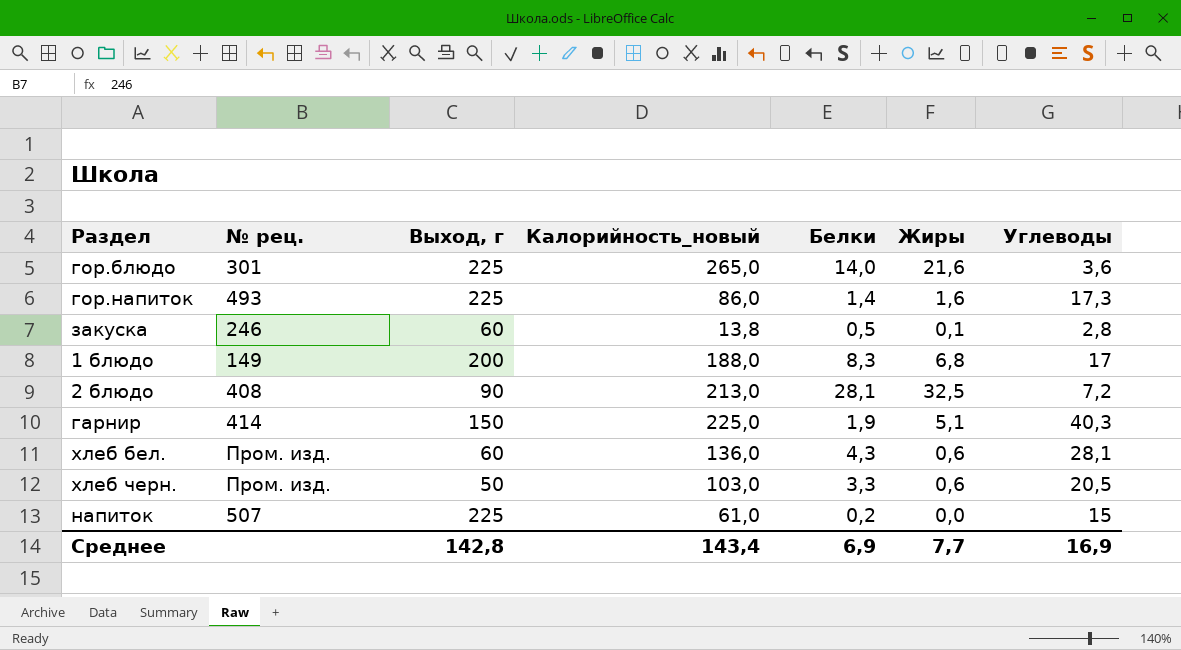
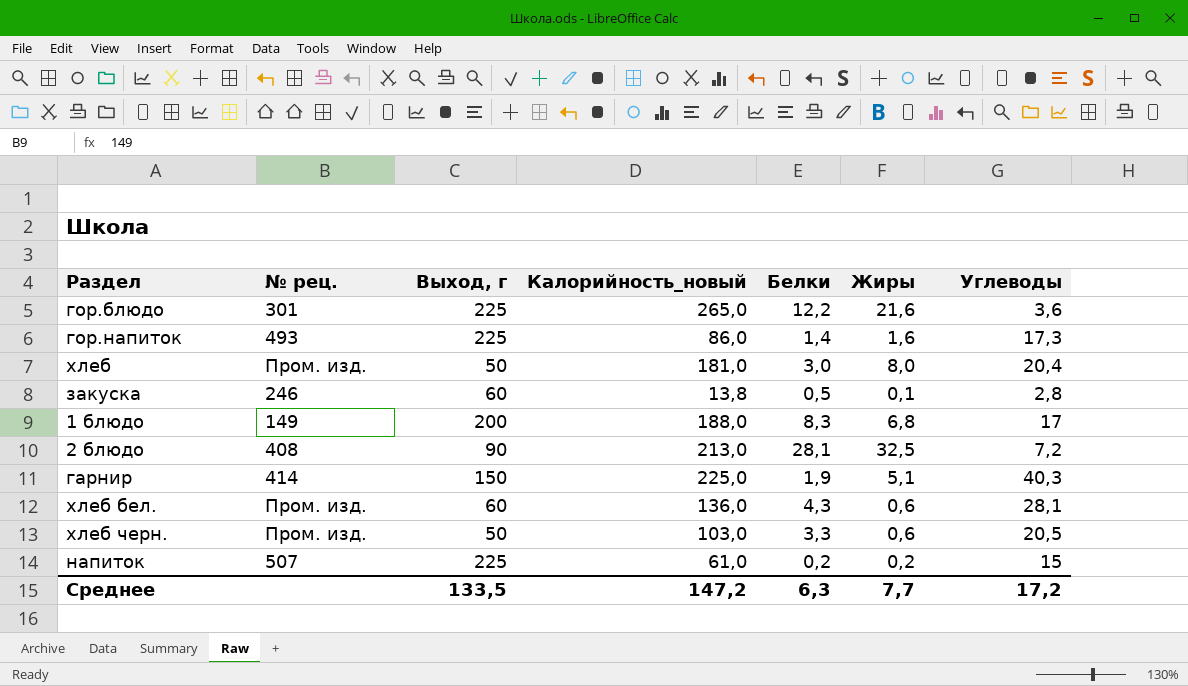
гор.блюдо | Белки: 14,0 -> 12,2
row хлеб: none -> Пром. изд. | 50 | 181,0 | 3,0 | 8,0 | 20,4
напиток | Жиры: 0,0 -> 0,2
Среднее | Выход, г: 142,8 -> 133,5
Среднее | Калорийность_новый: 143,4 -> 147,2
Среднее | Белки: 6,9 -> 6,3
Среднее | Углеводы: 16,9 -> 17,2

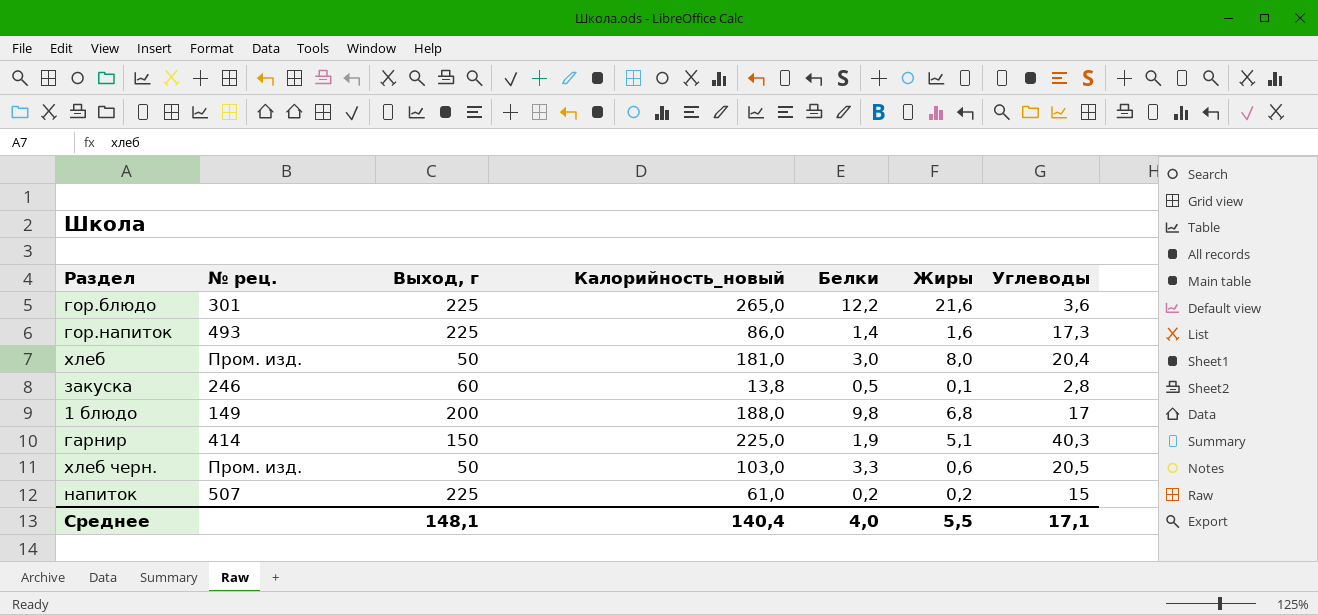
row 2 блюдо: 408 | 90 | 213,0 | 28,1 | 32,5 | 7,2 -> none
row хлеб бел.: Пром. изд. | 60 | 136,0 | 4,3 | 0,6 | 28,1 -> none
1 блюдо | Белки: 8,3 -> 9,8
Среднее | Выход, г: 133,5 -> 148,1
Среднее | Калорийность_новый: 147,2 -> 140,4
Среднее | Белки: 6,3 -> 4,0
Среднее | Жиры: 7,7 -> 5,5
Среднее | Углеводы: 17,2 -> 17,1

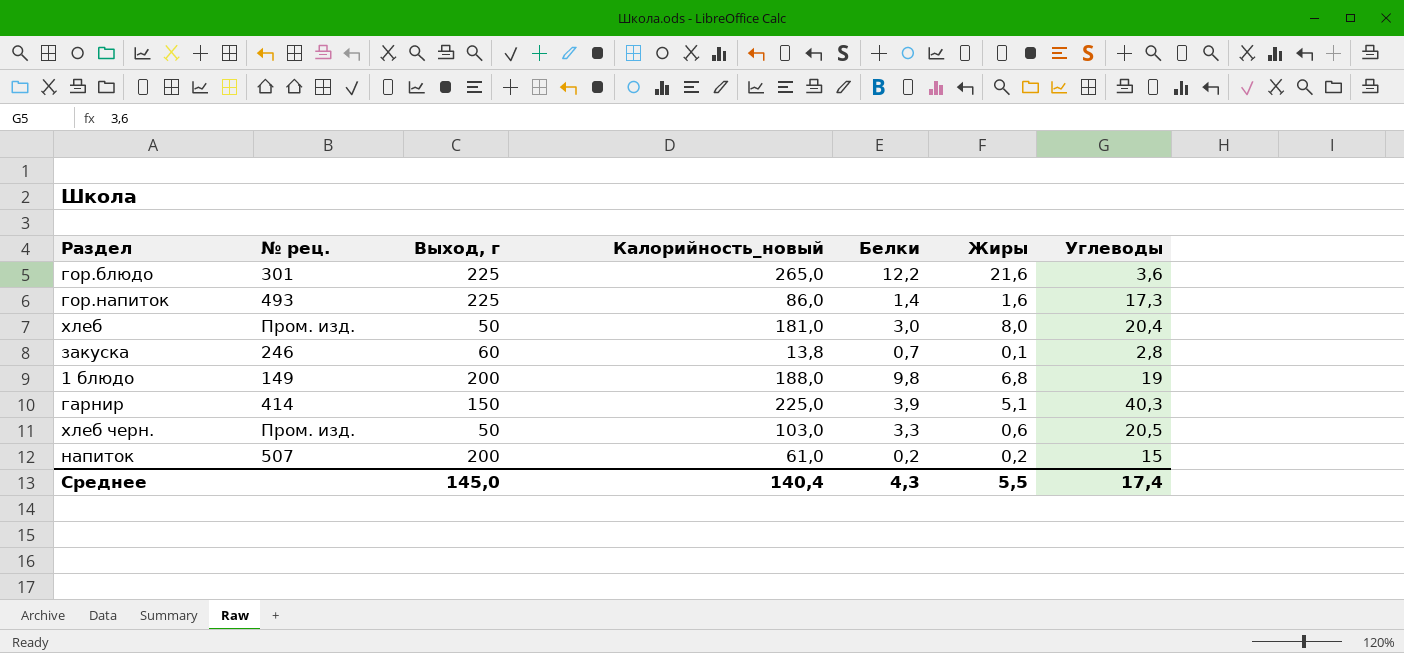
закуска | Белки: 0,5 -> 0,7
1 блюдо | Углеводы: 17 -> 19
гарнир | Белки: 1,9 -> 3,9
напиток | Выход, г: 225 -> 200
Среднее | Выход, г: 148,1 -> 145,0
Среднее | Белки: 4,0 -> 4,3
Среднее | Углеводы: 17,1 -> 17,4

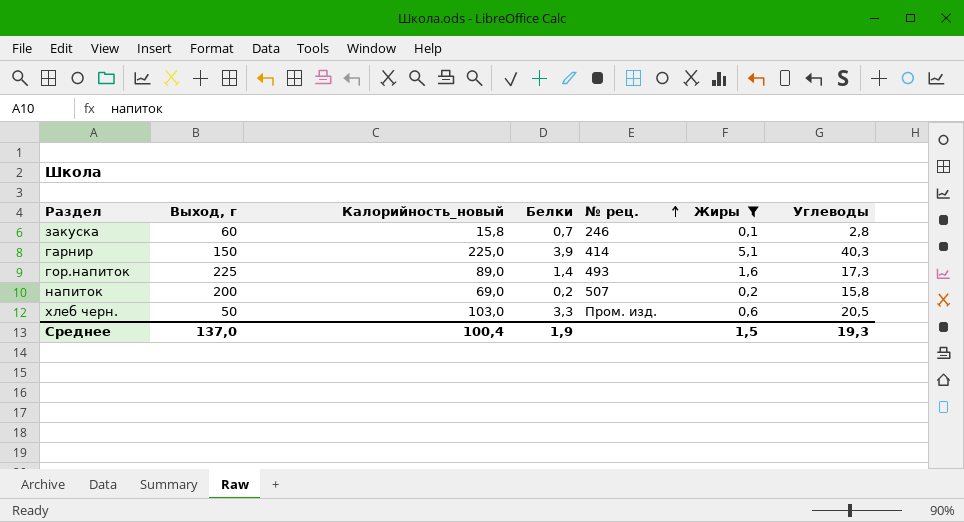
filter: none -> Жиры <= 5,1
row order: none -> № рец. ascending
column № рец. | position: 2 -> 5
закуска | Калорийность_новый: 13,8 -> 15,8
гор.напиток | Калорийность_новый: 86,0 -> 89,0
напиток | Калорийность_новый: 61,0 -> 69,0
напиток | Углеводы: 15 -> 15,8
Среднее | Выход, г: 145,0 -> 137,0
Среднее | Калорийность_новый: 140,4 -> 100,4
Среднее | Белки: 4,3 -> 1,9
Среднее | Жиры: 5,5 -> 1,5
Среднее | Углеводы: 17,4 -> 19,3

